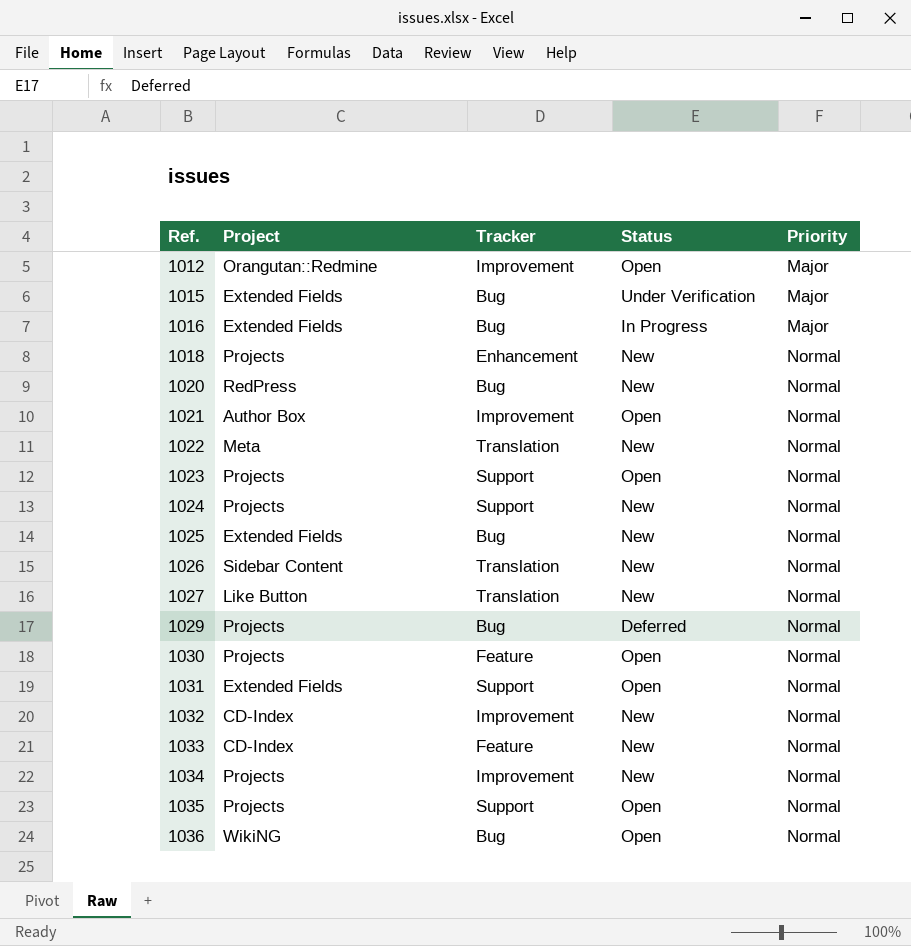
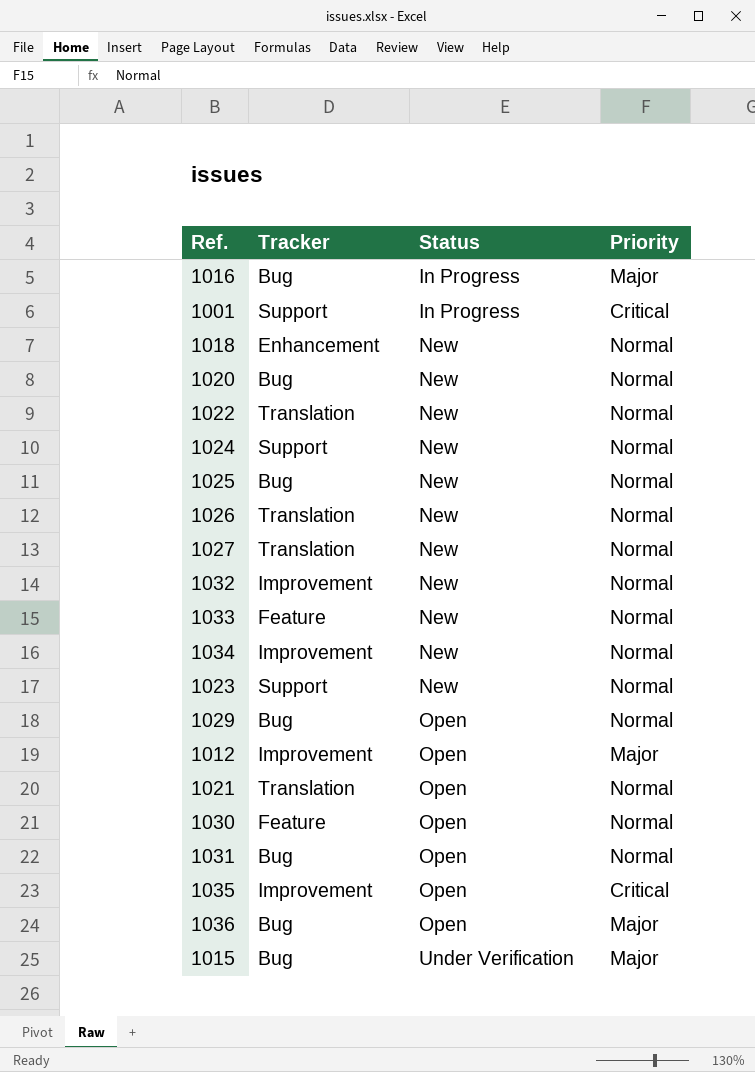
row order: Ref. ascending -> Status ascending
column Project | position: 2 -> none
row 1001: none -> Support | In Progress | Critical
1023 | Status: Open -> New
1029 | Status: Deferred -> Open
1021 | Tracker: Improvement -> Translation
1031 | Tracker: Support -> Bug
1035 | Tracker: Support -> Improvement
1035 | Priority: Normal -> Critical
1036 | Priority: Normal -> Major

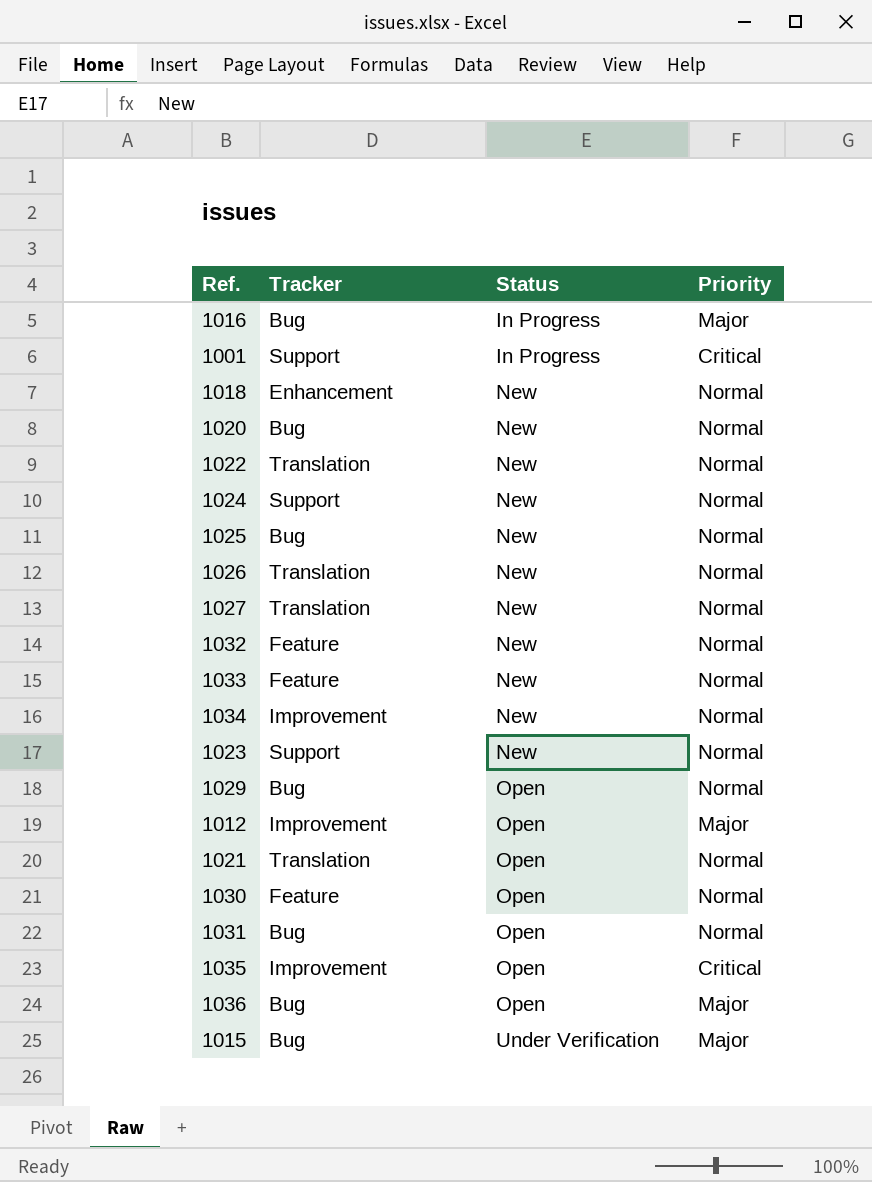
1032 | Tracker: Improvement -> Feature

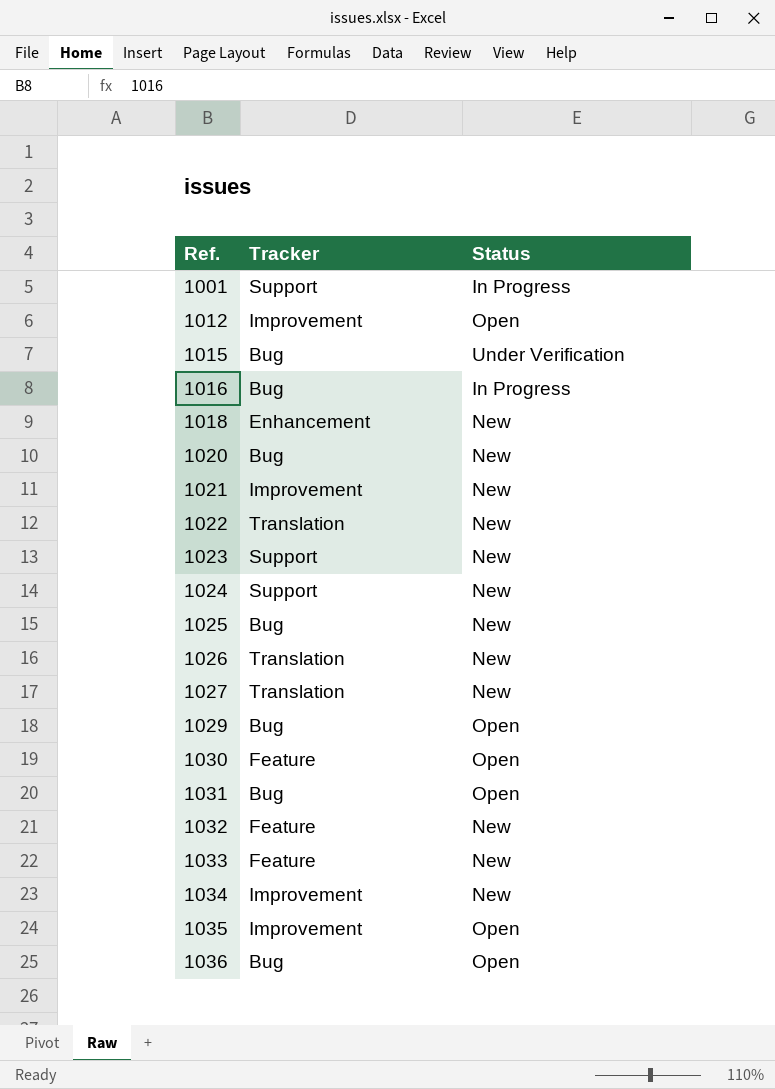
row order: Status ascending -> Ref. ascending
column Priority | position: 4 -> none
1021 | Tracker: Translation -> Improvement
1021 | Status: Open -> New

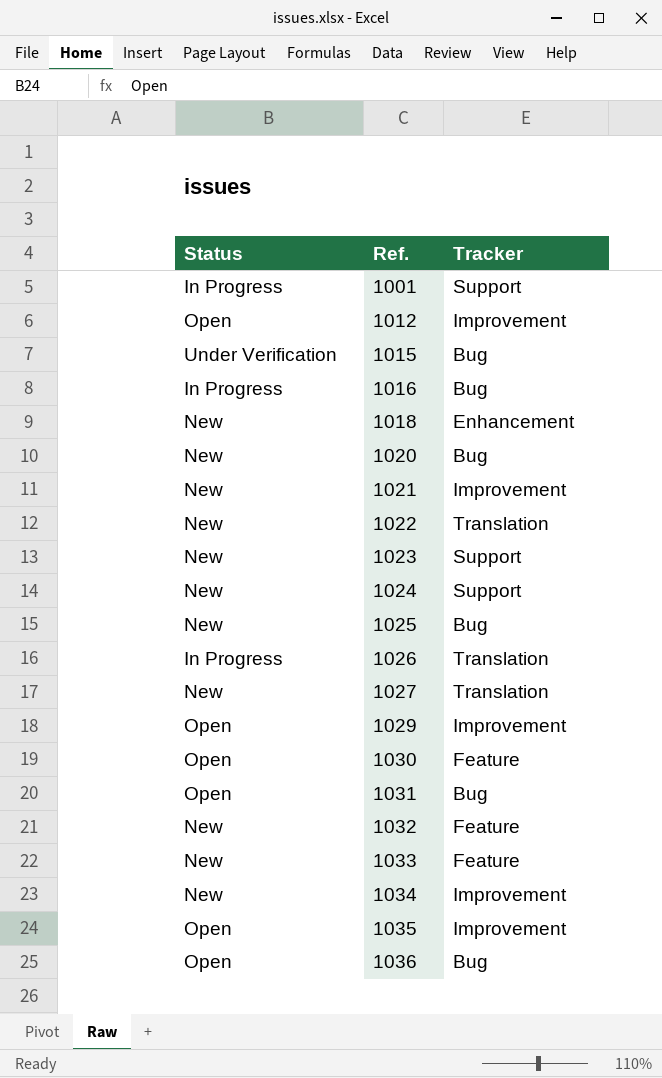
column Status | position: 3 -> 1
1026 | Status: New -> In Progress
1029 | Tracker: Bug -> Improvement

